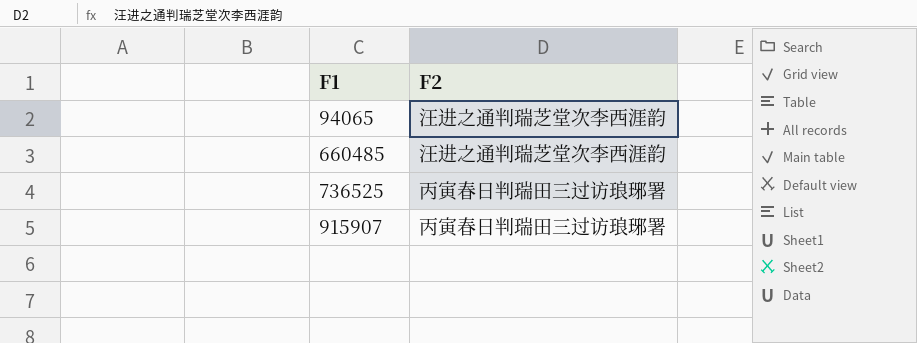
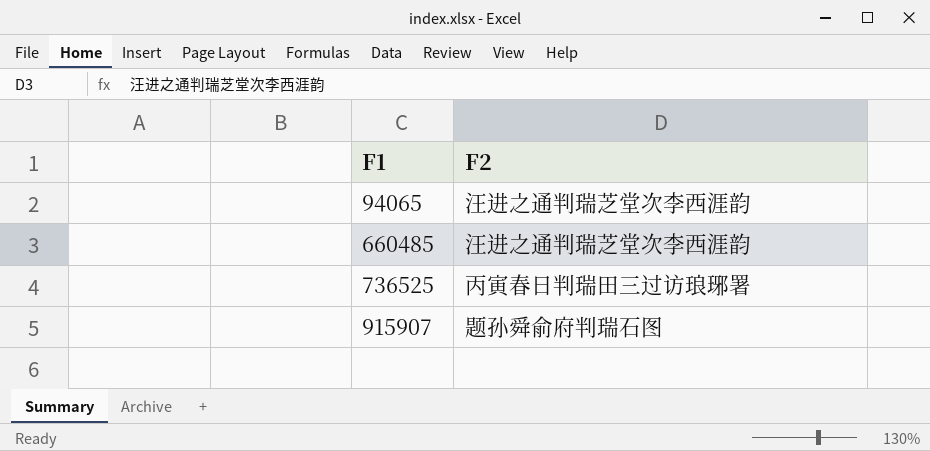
915907 | F2: 丙寅春日判瑞田三过访琅琊署 -> 题孙舜俞府判瑞石图

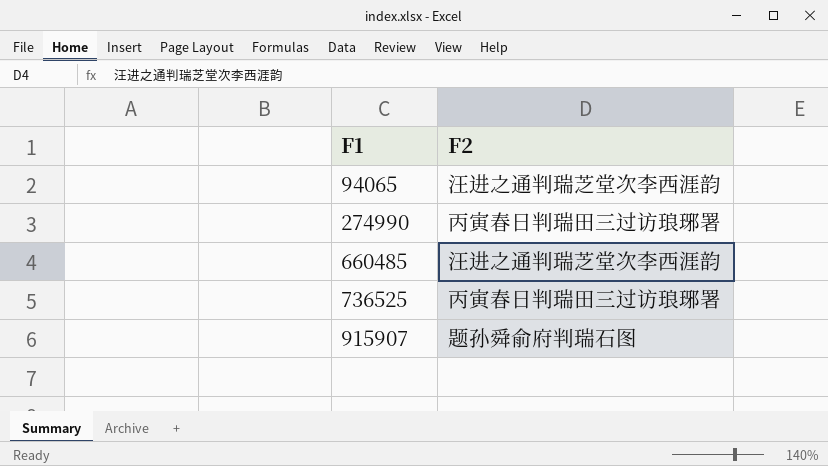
row 274990: none -> 丙寅春日判瑞田三过访琅琊署

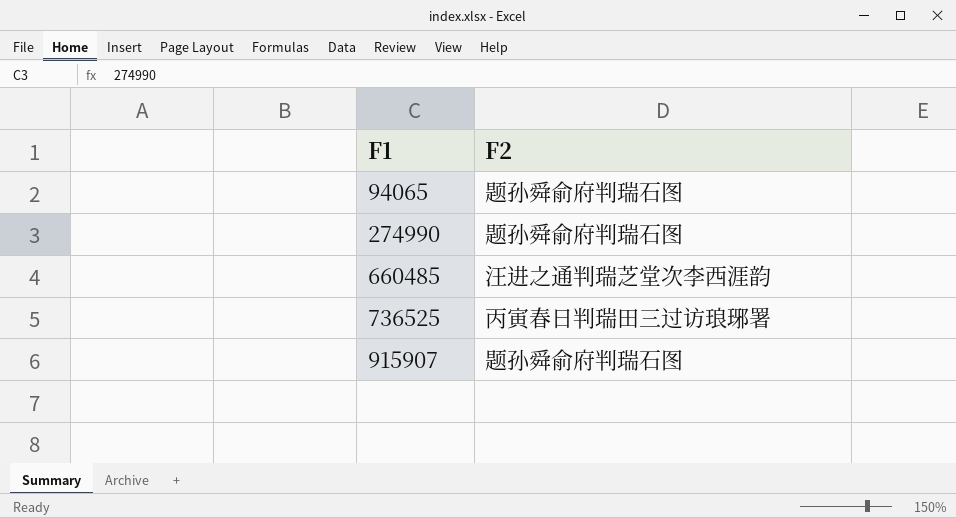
94065 | F2: 汪进之通判瑞芝堂次李西涯韵 -> 题孙舜俞府判瑞石图
274990 | F2: 丙寅春日判瑞田三过访琅琊署 -> 题孙舜俞府判瑞石图

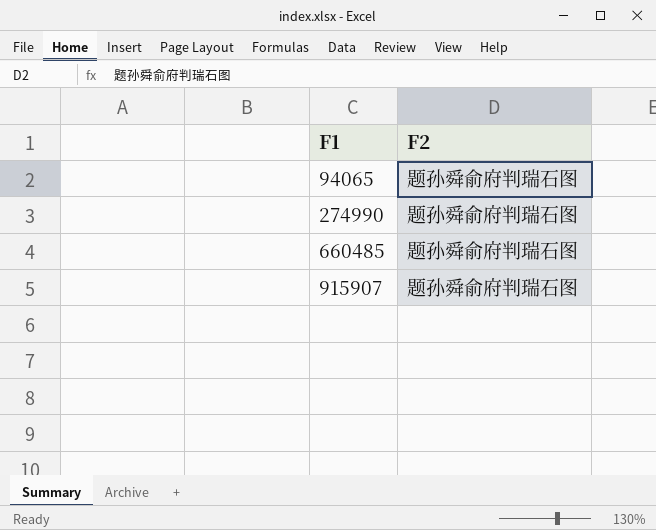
row 736525: 丙寅春日判瑞田三过访琅琊署 -> none
660485 | F2: 汪进之通判瑞芝堂次李西涯韵 -> 题孙舜俞府判瑞石图

